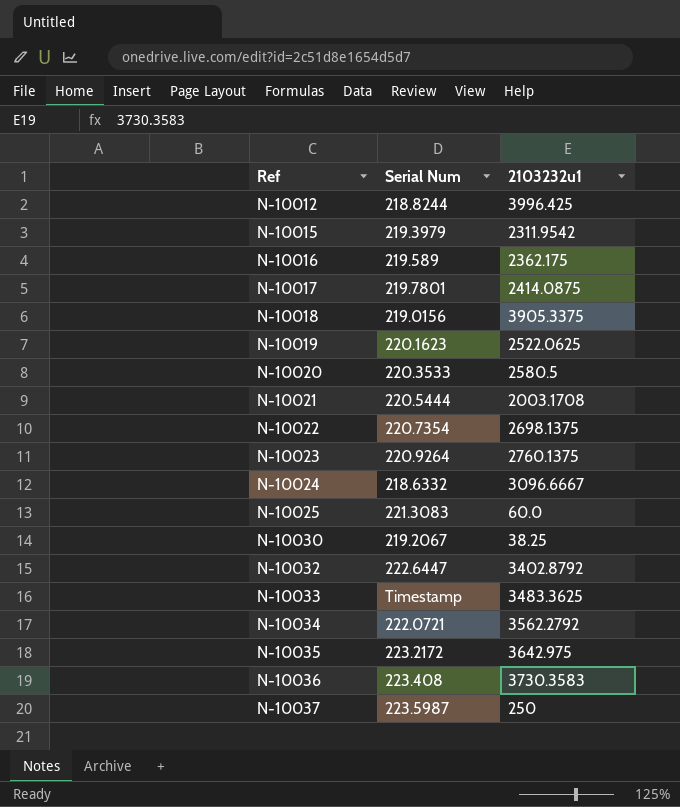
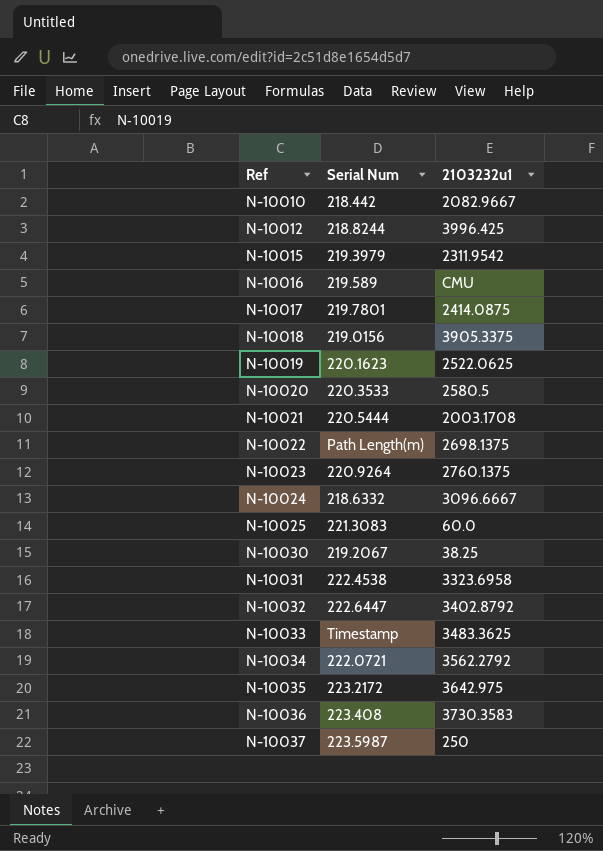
row N-10010: none -> 218.442 | 2082.9667
N-10016 | 2103232u1: 2362.175 -> CMU
N-10022 | Serial Num: 220.7354 -> Path Length(m)
row N-10031: none -> 222.4538 | 3323.6958

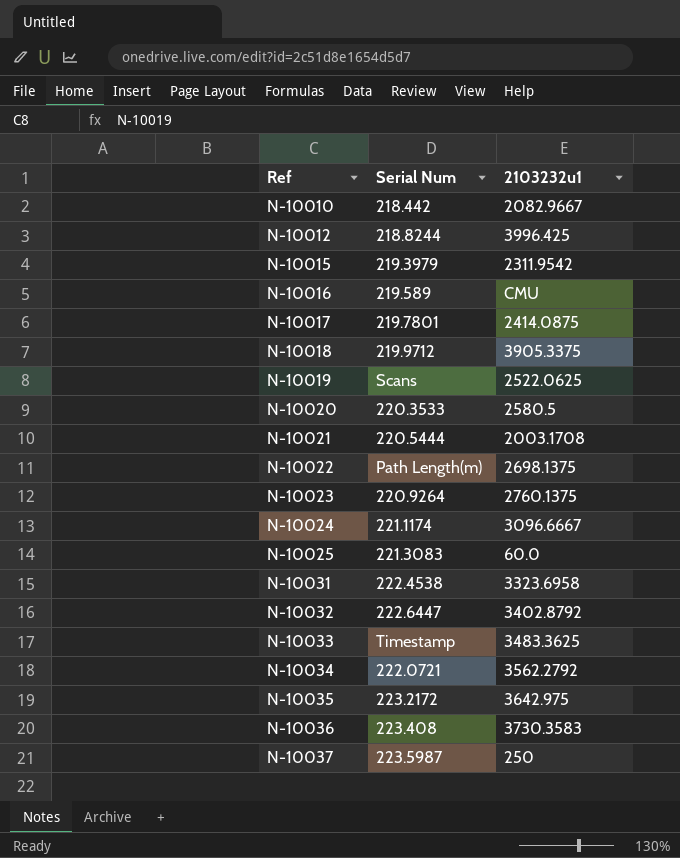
row N-10030: 219.2067 | 38.25 -> none
N-10018 | Serial Num: 219.0156 -> 219.9712
N-10019 | Serial Num: 220.1623 -> Scans
N-10024 | Serial Num: 218.6332 -> 221.1174

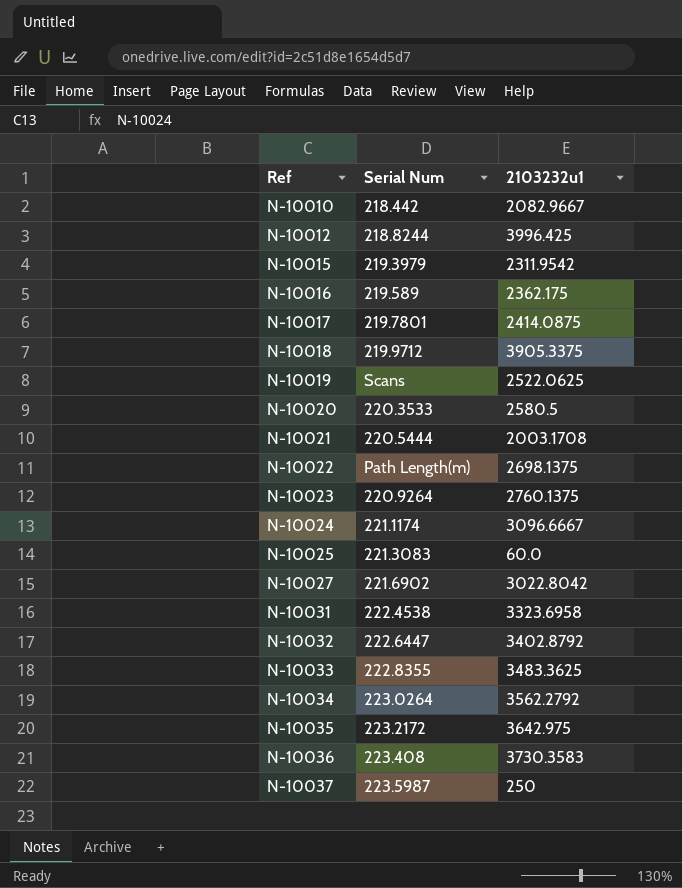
N-10016 | 2103232u1: CMU -> 2362.175
row N-10027: none -> 221.6902 | 3022.8042
N-10033 | Serial Num: Timestamp -> 222.8355
N-10034 | Serial Num: 222.0721 -> 223.0264

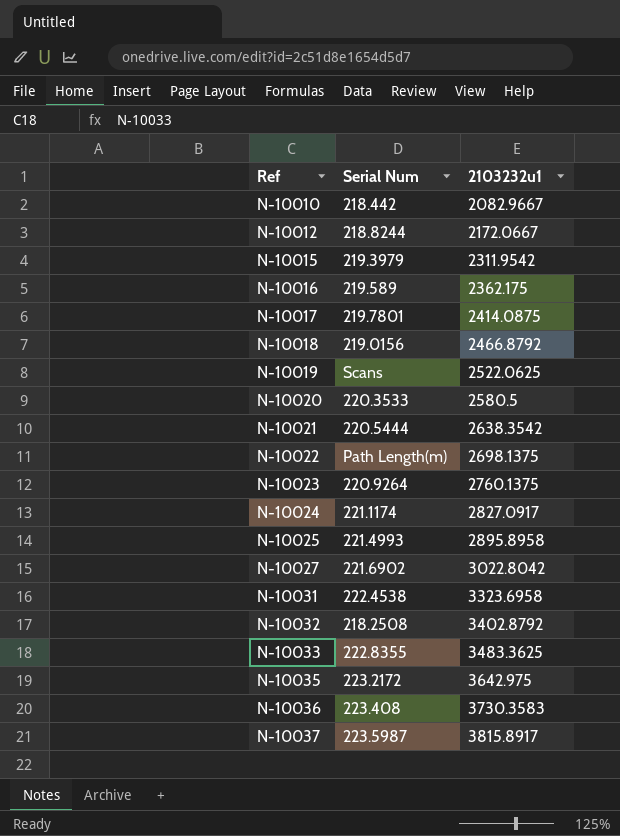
row N-10034: 223.0264 | 3562.2792 -> none
N-10012 | 2103232u1: 3996.425 -> 2172.0667
N-10018 | Serial Num: 219.9712 -> 219.0156
N-10018 | 2103232u1: 3905.3375 -> 2466.8792
N-10021 | 2103232u1: 2003.1708 -> 2638.3542
N-10024 | 2103232u1: 3096.6667 -> 2827.0917
N-10025 | Serial Num: 221.3083 -> 221.4993
N-10025 | 2103232u1: 60.0 -> 2895.8958
N-10032 | Serial Num: 222.6447 -> 218.2508
N-10037 | 2103232u1: 250 -> 3815.8917

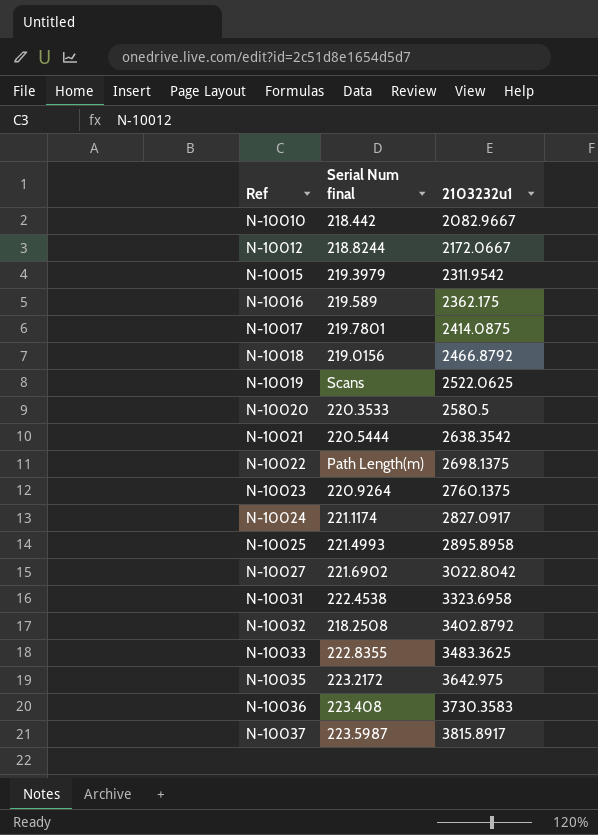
column name: Serial Num -> Serial Num final

